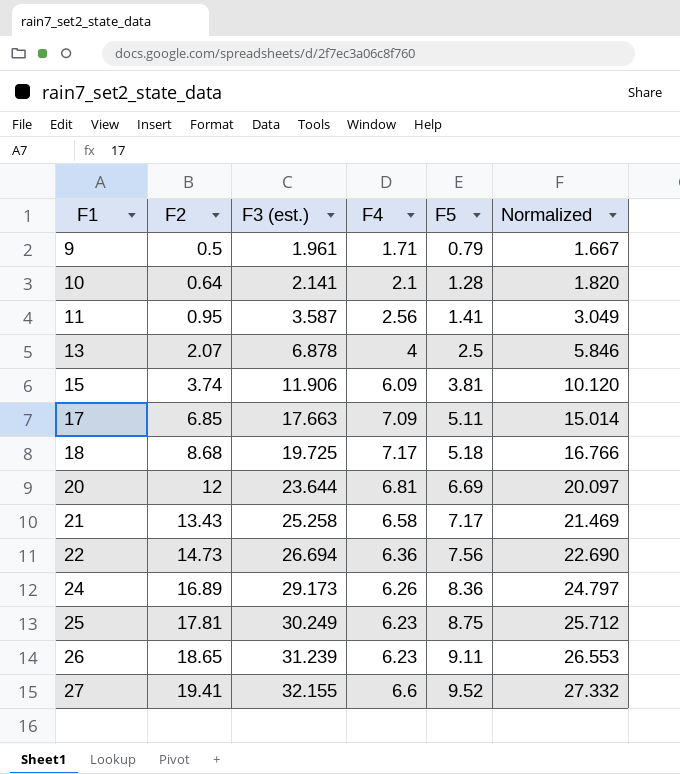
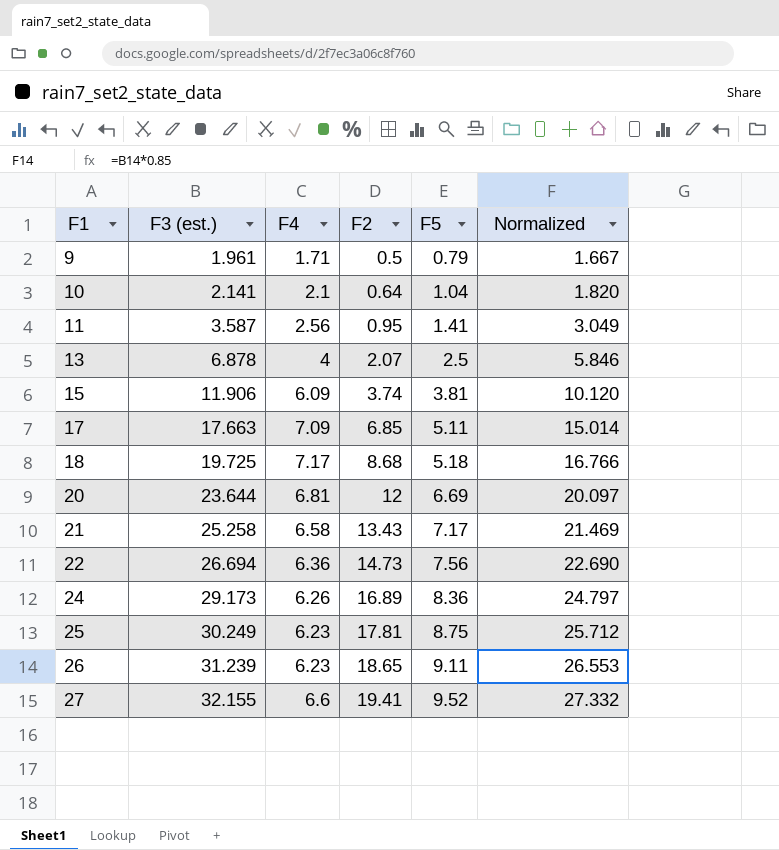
column F2 | position: 2 -> 4
10 | F5: 1.28 -> 1.04

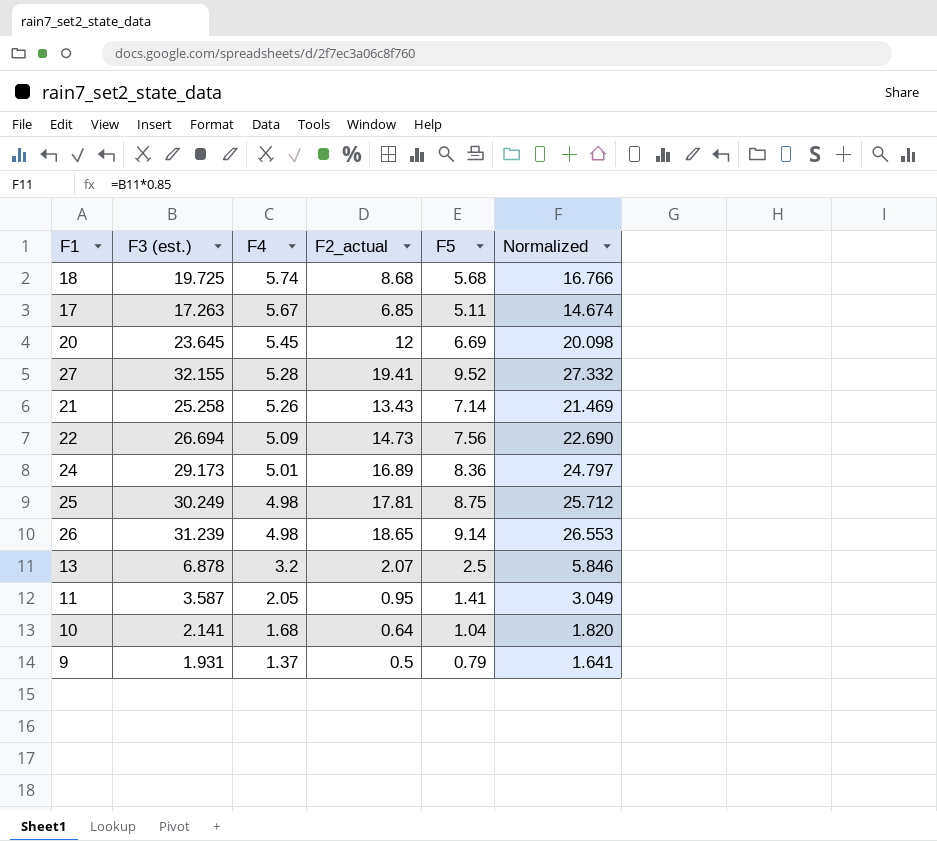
row order: F1 ascending -> F4 descending
column name: F2 -> F2_actual
row 15: 11.906 | 6.09 | 3.74 | 3.81 | 10.120 -> none
18 | F4: 7.17 -> 5.74
18 | F5: 5.18 -> 5.68
17 | F3 (est.): 17.663 -> 17.263
17 | F4: 7.09 -> 5.67
17 | Normalized: 15.014 -> 14.674
20 | F3 (est.): 23.644 -> 23.645
20 | F4: 6.81 -> 5.45
20 | Normalized: 20.097 -> 20.098
27 | F4: 6.6 -> 5.28
21 | F4: 6.58 -> 5.26
21 | F5: 7.17 -> 7.14
22 | F4: 6.36 -> 5.09
24 | F4: 6.26 -> 5.01
25 | F4: 6.23 -> 4.98
26 | F4: 6.23 -> 4.98
26 | F5: 9.11 -> 9.14
13 | F4: 4 -> 3.2
11 | F4: 2.56 -> 2.05
10 | F4: 2.1 -> 1.68
9 | F3 (est.): 1.961 -> 1.931
9 | F4: 1.71 -> 1.37
9 | Normalized: 1.667 -> 1.641

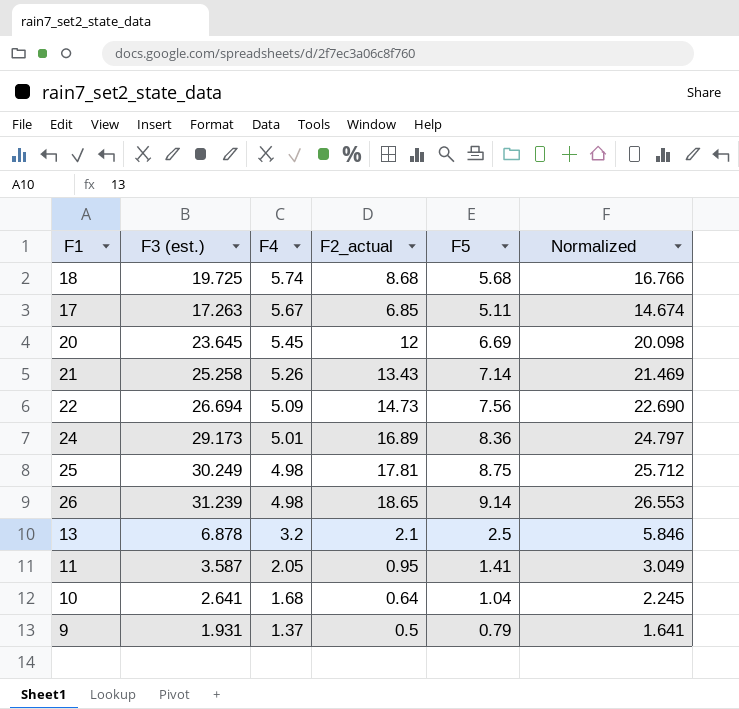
row 27: 32.155 | 5.28 | 19.41 | 9.52 | 27.332 -> none
13 | F2_actual: 2.07 -> 2.1
10 | F3 (est.): 2.141 -> 2.641
10 | Normalized: 1.820 -> 2.245

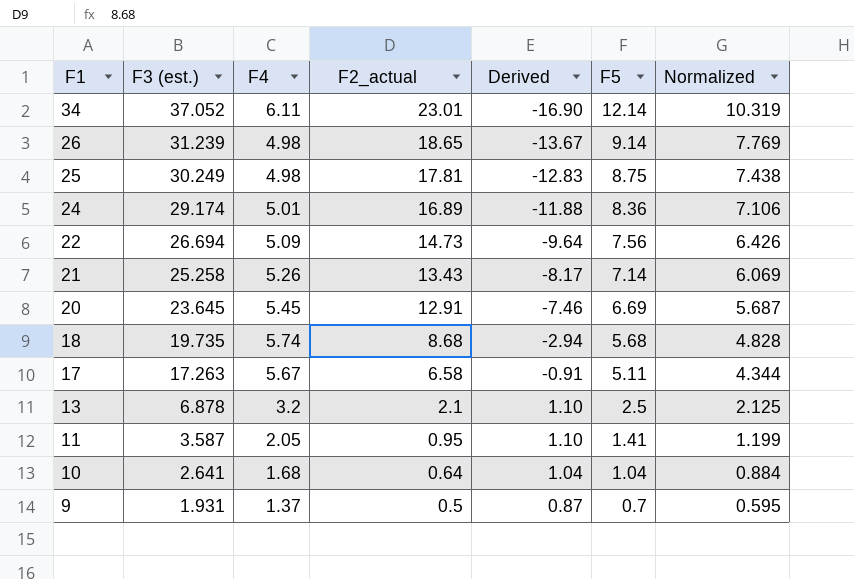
row order: F4 descending -> F1 descending
column Derived | formula: none -> [F4] - [F2_actual]
column Normalized | formula: [F3 (est.)] * 0.85 -> [F5] * 0.85
row 34: none -> 37.052 | 6.11 | 23.01 | -16.90 | 12.14 | 10.319
24 | F3 (est.): 29.173 -> 29.174
20 | F2_actual: 12 -> 12.91
18 | F3 (est.): 19.725 -> 19.735
17 | F2_actual: 6.85 -> 6.58
9 | F5: 0.79 -> 0.7

